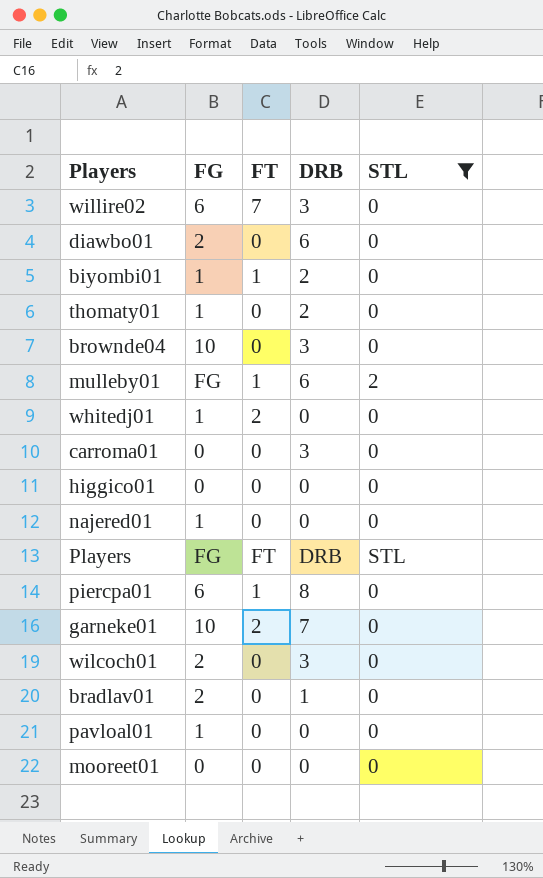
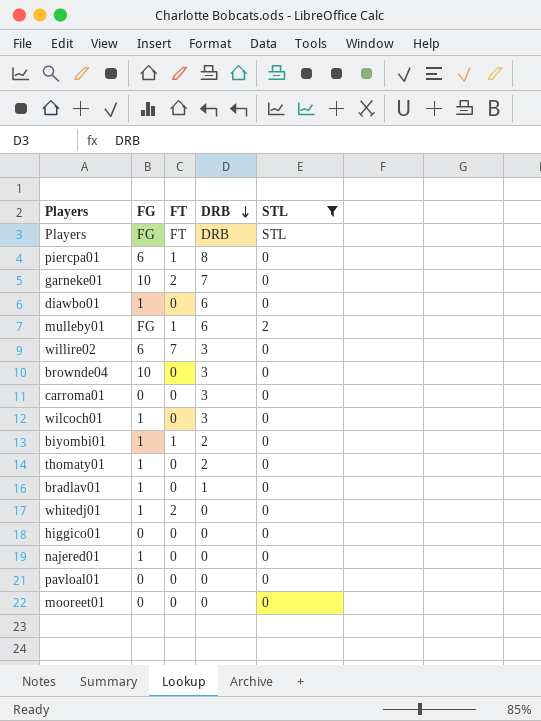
row order: none -> DRB descending
diawbo01 | FG: 2 -> 1
wilcoch01 | FG: 2 -> 1
bradlav01 | FG: 2 -> 1
pavloal01 | FG: 1 -> 0

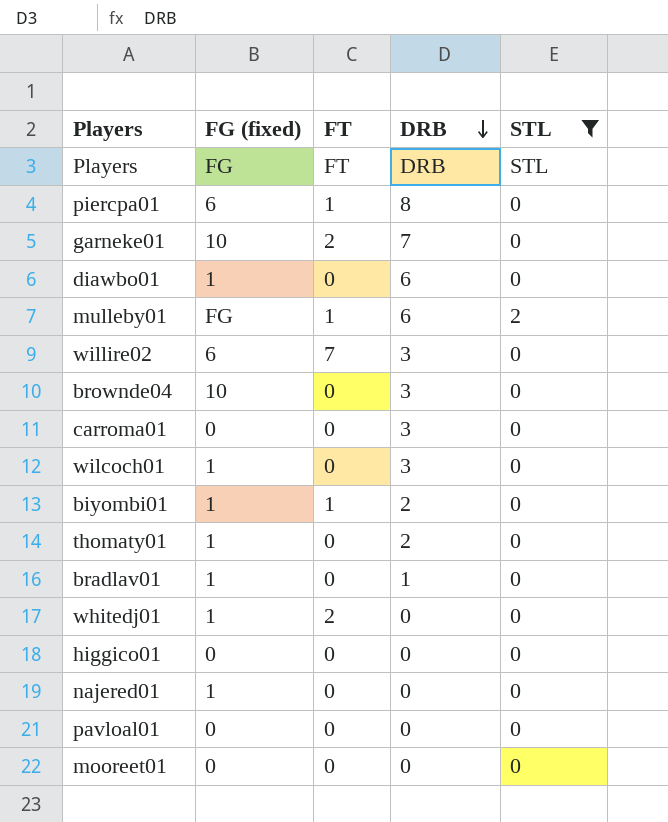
column name: FG -> FG (fixed)

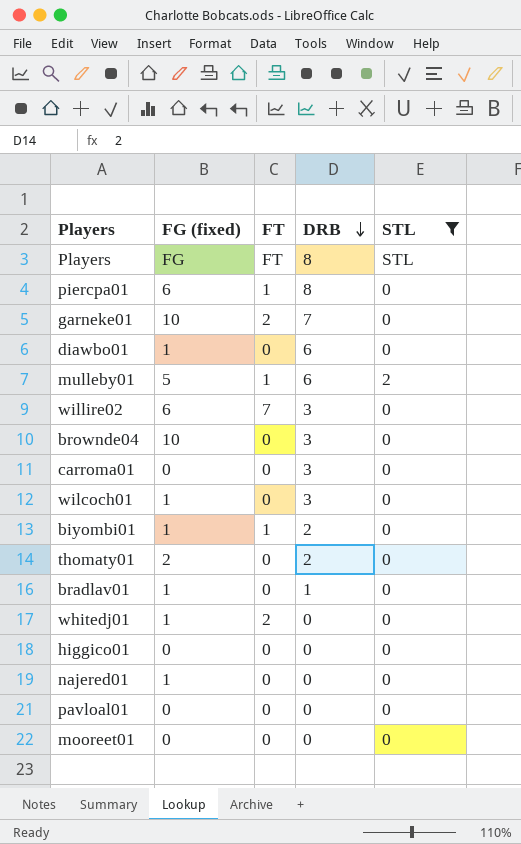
Players | DRB: DRB -> 8
mulleby01 | FG (fixed): FG -> 5
thomaty01 | FG (fixed): 1 -> 2

